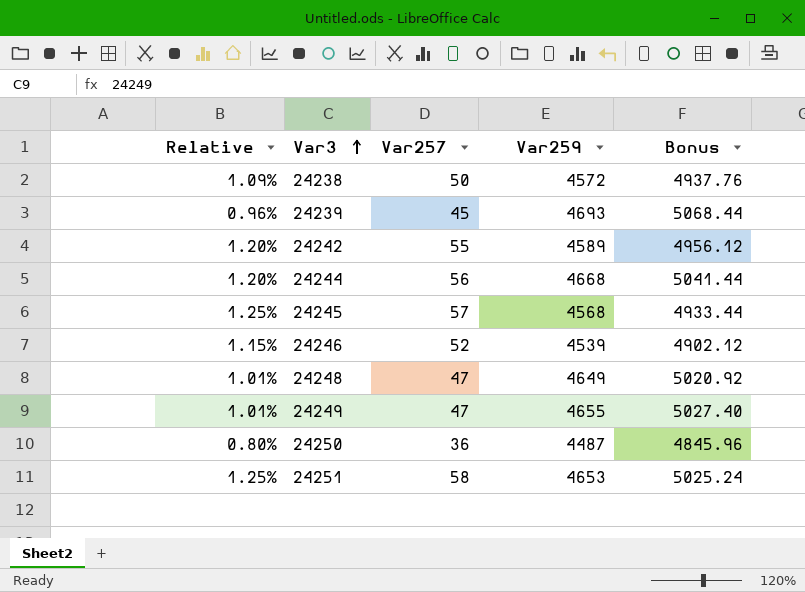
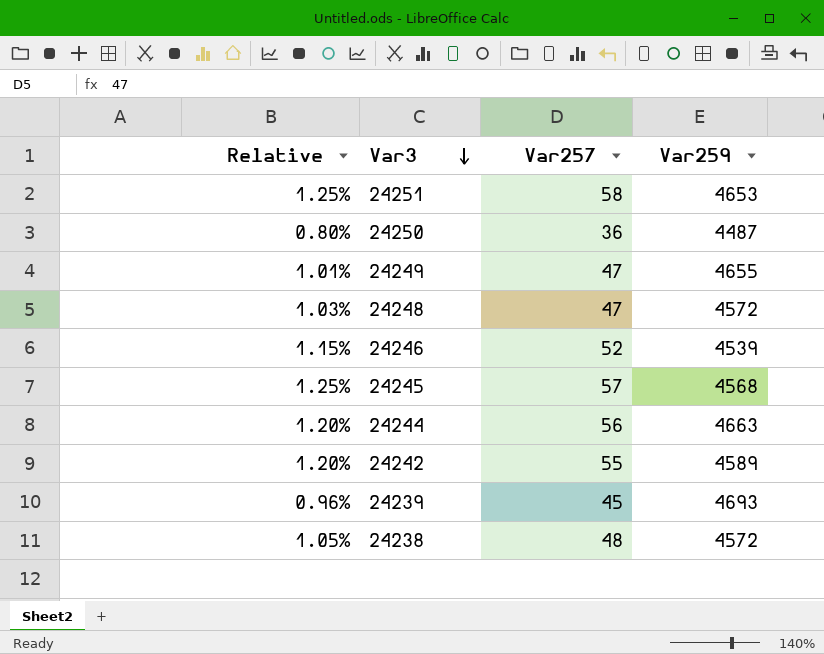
row order: Var3 ascending -> Var3 descending
column Bonus | formula: [Var259] * 1.08 -> none
24248 | Relative: 1.01% -> 1.03%
24248 | Var259: 4649 -> 4572
24244 | Var259: 4668 -> 4663
24238 | Relative: 1.09% -> 1.05%
24238 | Var257: 50 -> 48

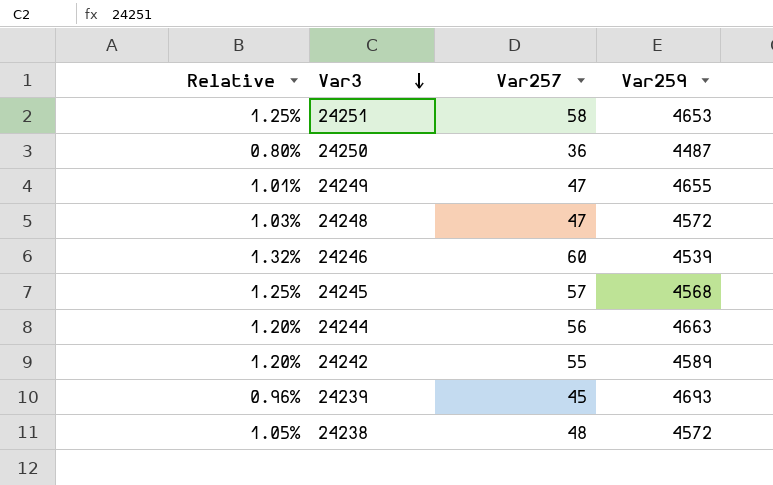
24246 | Relative: 1.15% -> 1.32%
24246 | Var257: 52 -> 60

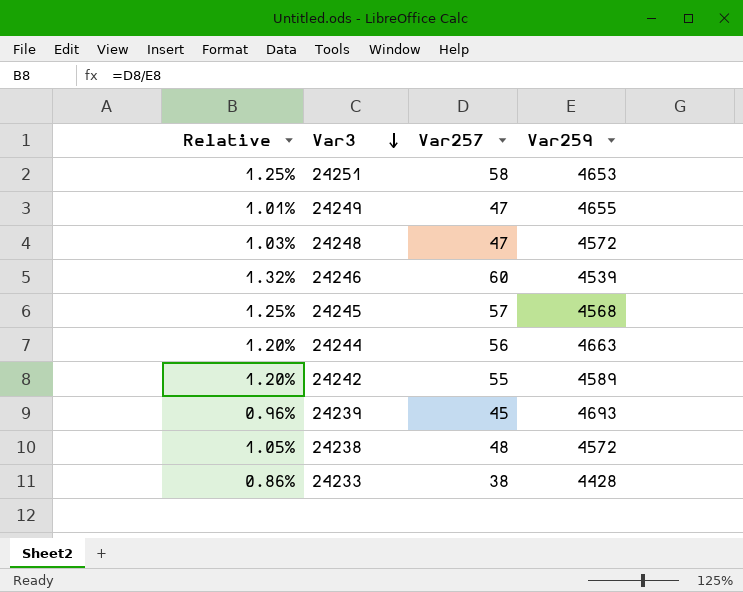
row 24250: 0.80% | 36 | 4487 -> none
row 24233: none -> 0.86% | 38 | 4428

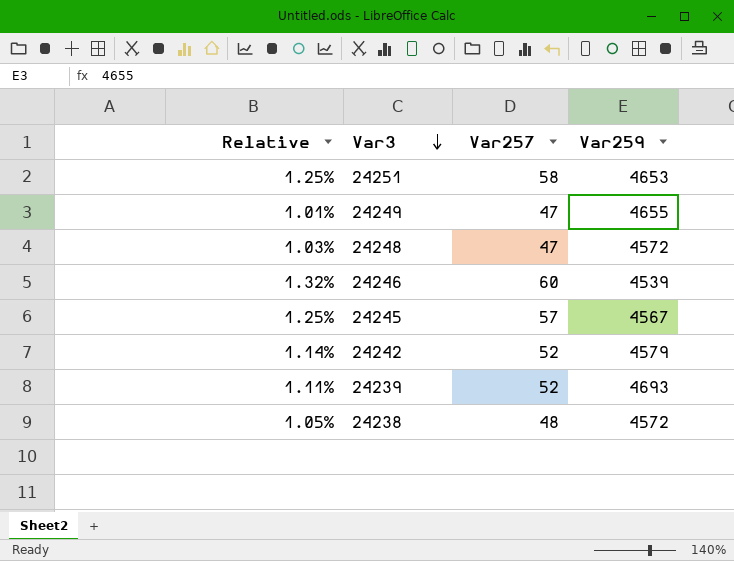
row 24244: 1.20% | 56 | 4663 -> none
row 24233: 0.86% | 38 | 4428 -> none
24245 | Var259: 4568 -> 4567
24242 | Relative: 1.20% -> 1.14%
24242 | Var257: 55 -> 52
24242 | Var259: 4589 -> 4579
24239 | Relative: 0.96% -> 1.11%
24239 | Var257: 45 -> 52

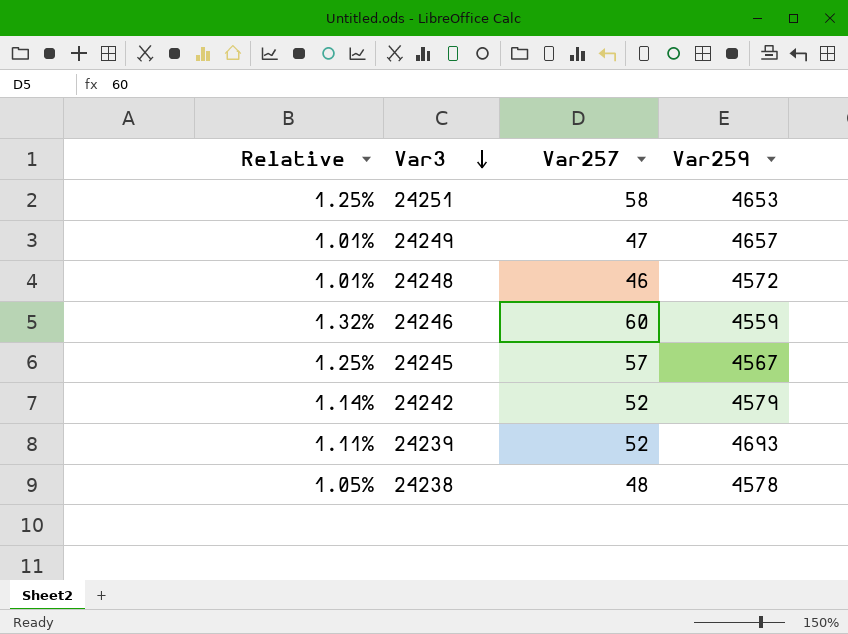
24249 | Var259: 4655 -> 4657
24248 | Relative: 1.03% -> 1.01%
24248 | Var257: 47 -> 46
24246 | Var259: 4539 -> 4559
24238 | Var259: 4572 -> 4578

